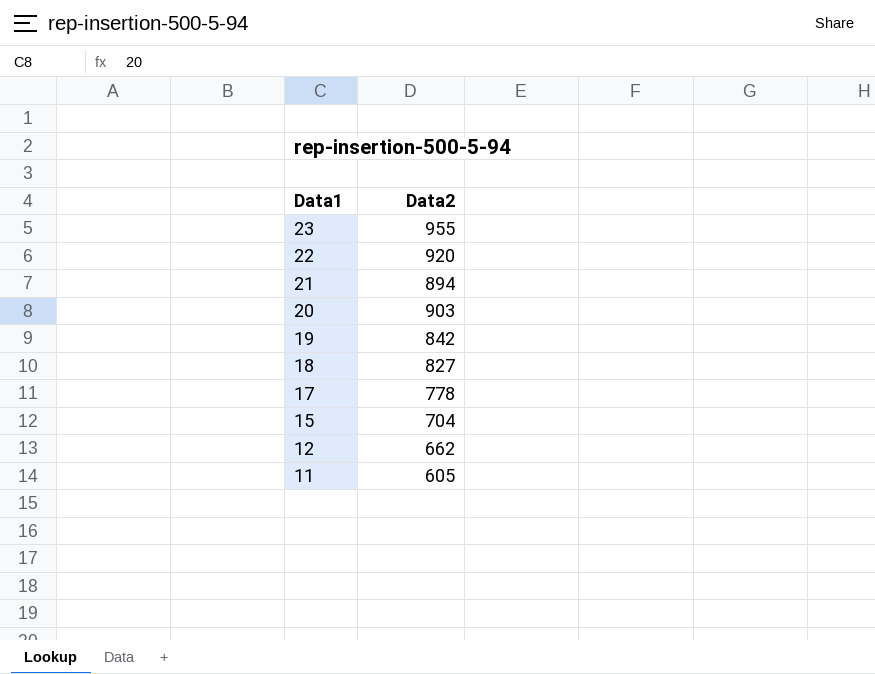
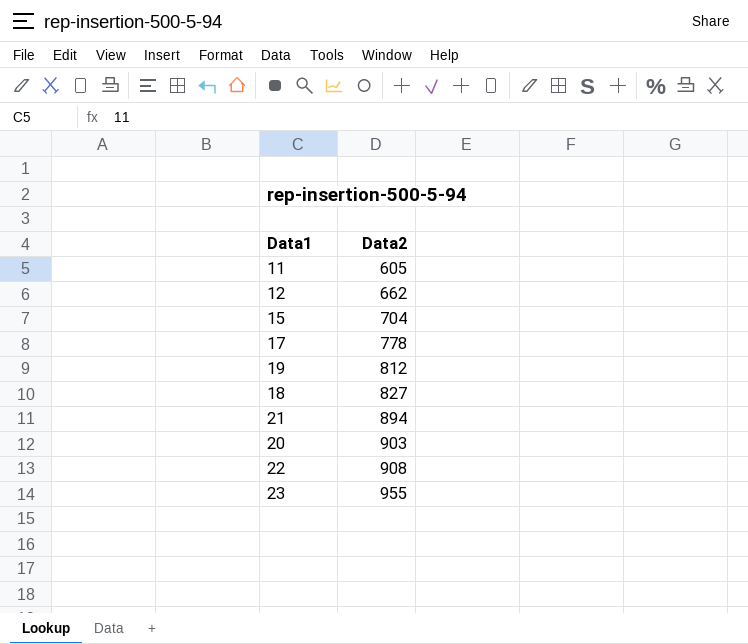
row order: Data1 descending -> Data2 ascending
19 | Data2: 842 -> 812
22 | Data2: 920 -> 908

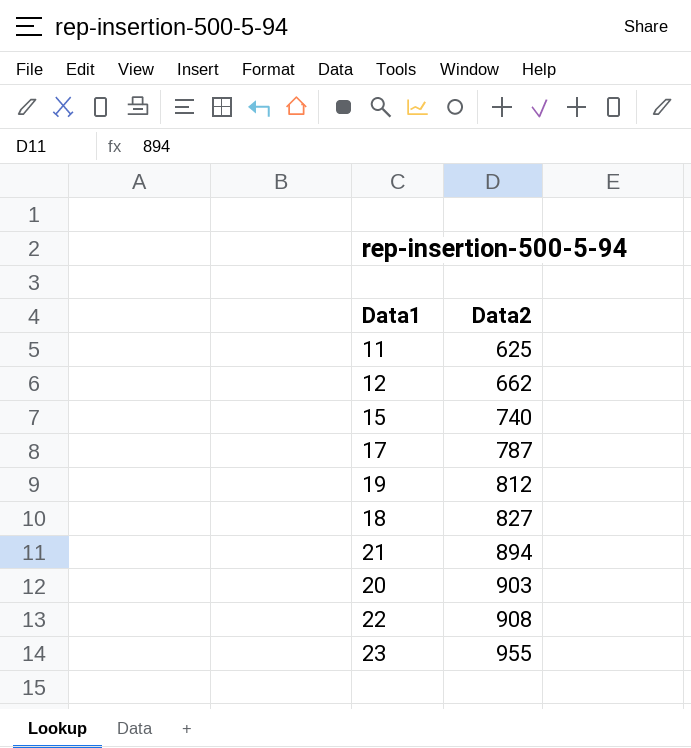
11 | Data2: 605 -> 625
15 | Data2: 704 -> 740
17 | Data2: 778 -> 787

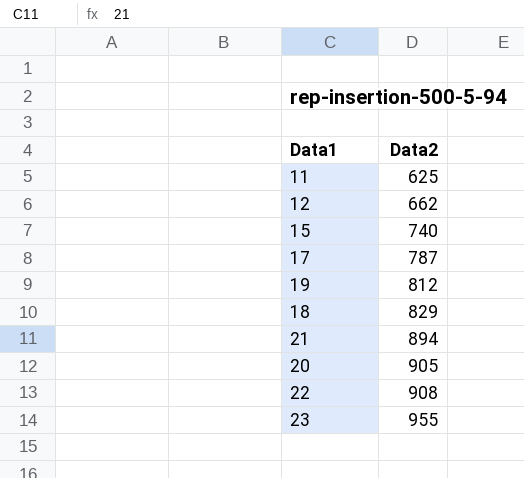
18 | Data2: 827 -> 829
20 | Data2: 903 -> 905

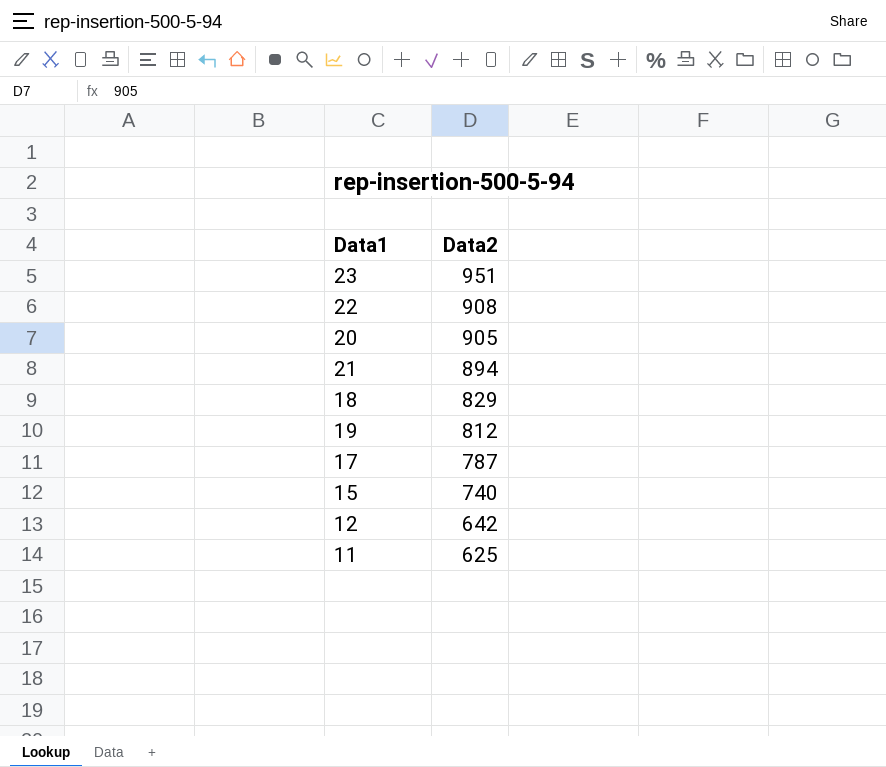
row order: Data2 ascending -> Data2 descending
23 | Data2: 955 -> 951
12 | Data2: 662 -> 642

